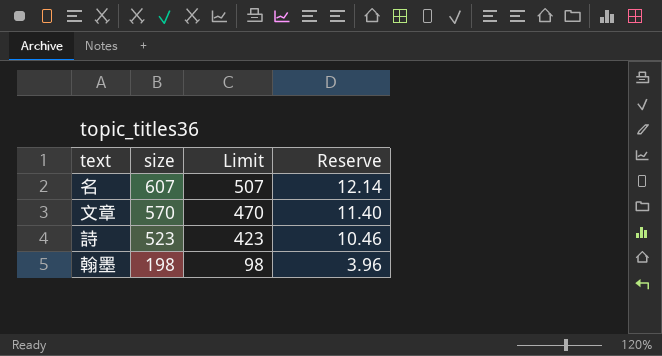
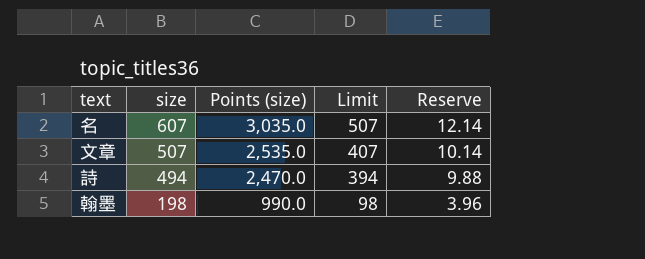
column Points (size) | formula: none -> [size] * 5
文章 | size: 570 -> 507
文章 | Limit: 470 -> 407
文章 | Reserve: 11.40 -> 10.14
詩 | size: 523 -> 494
詩 | Limit: 423 -> 394
詩 | Reserve: 10.46 -> 9.88

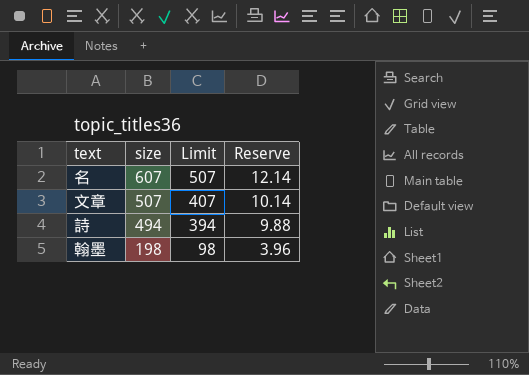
column Points (size) | formula: [size] * 5 -> none

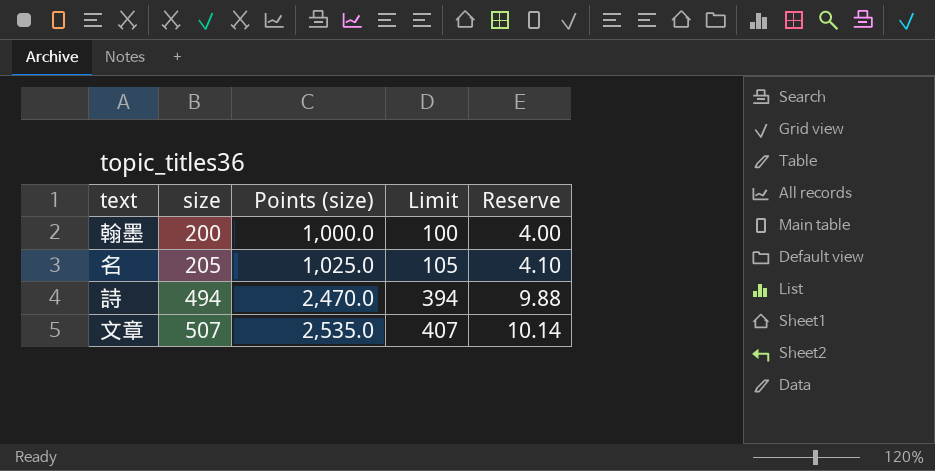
row order: size descending -> size ascending
column Points (size) | formula: none -> [size] * 5
翰墨 | size: 198 -> 200
翰墨 | Limit: 98 -> 100
翰墨 | Reserve: 3.96 -> 4.00
名 | size: 607 -> 205
名 | Limit: 507 -> 105
名 | Reserve: 12.14 -> 4.10

